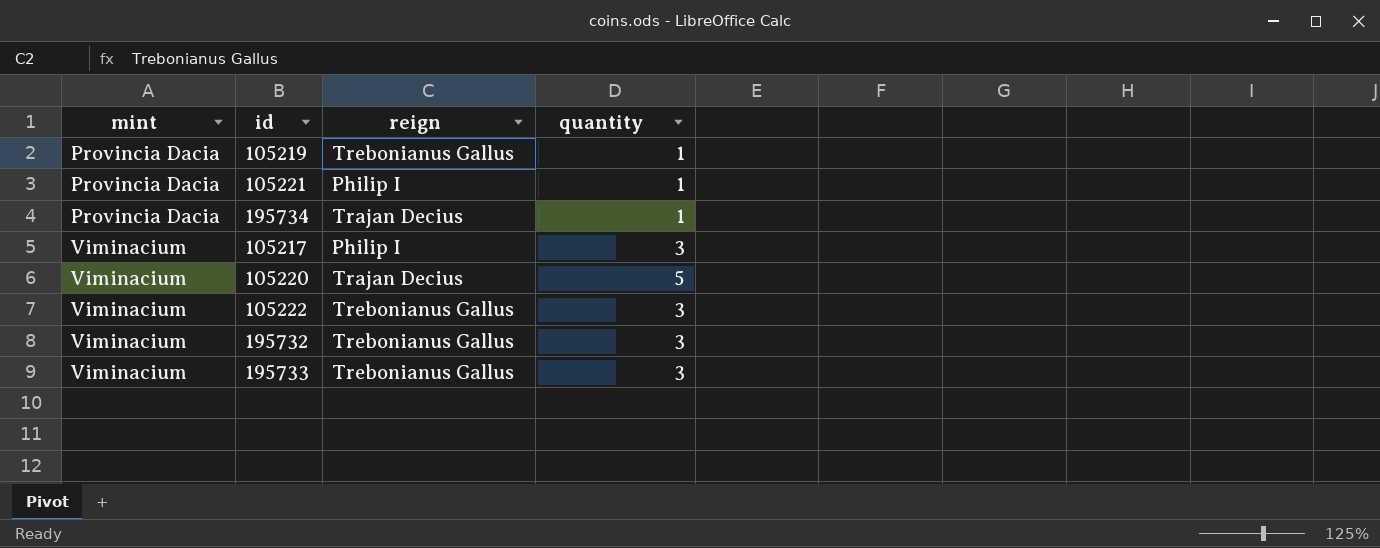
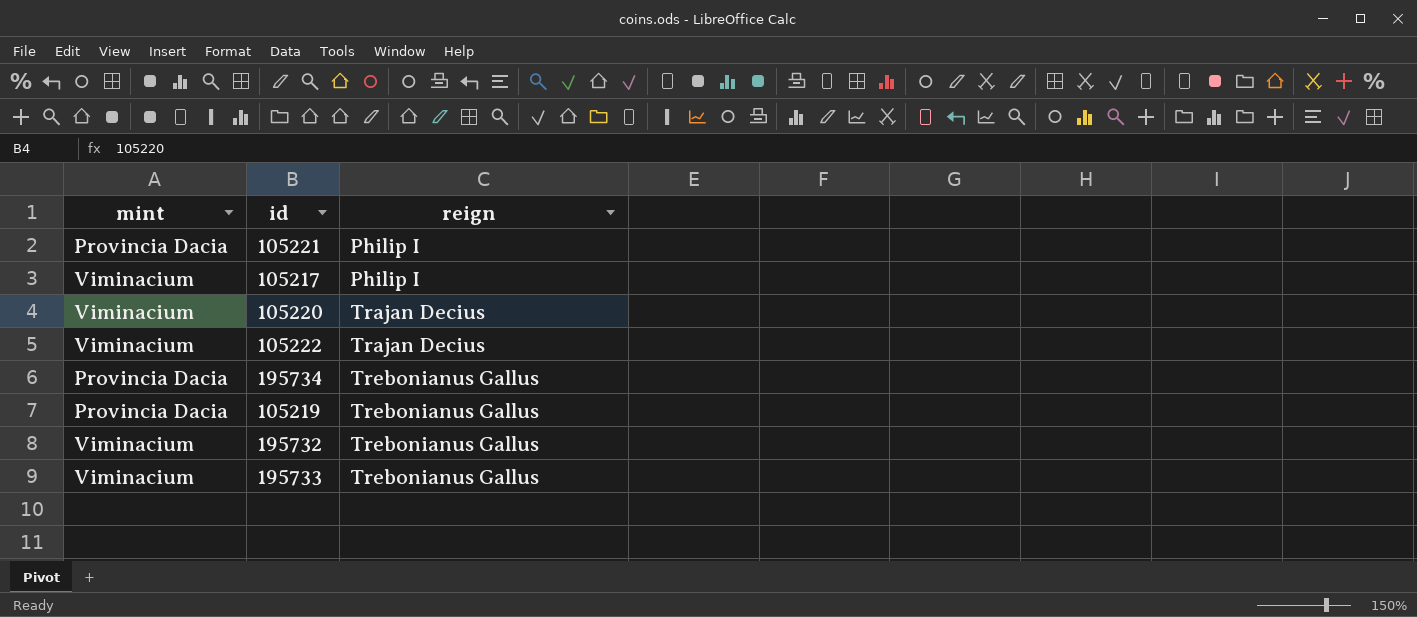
row order: mint ascending -> reign ascending
column quantity | position: 4 -> none
105222 | reign: Trebonianus Gallus -> Trajan Decius
195734 | reign: Trajan Decius -> Trebonianus Gallus

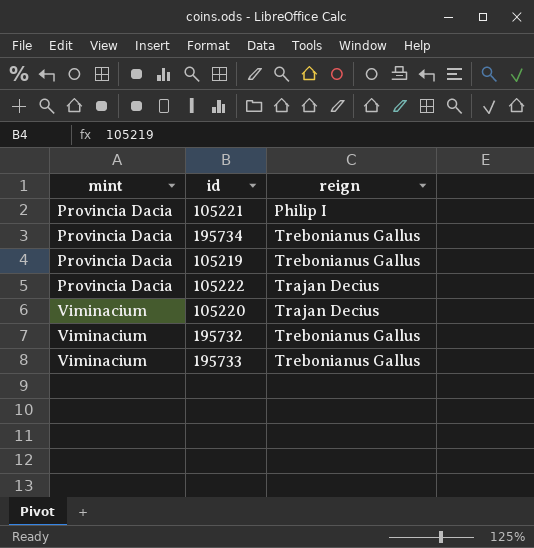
row order: reign ascending -> mint ascending
row 105217: Viminacium | Philip I -> none
105222 | mint: Viminacium -> Provincia Dacia

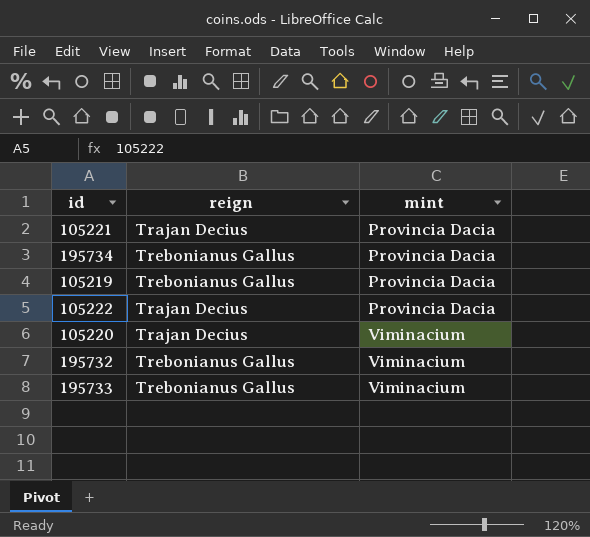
column mint | position: 1 -> 3
105221 | reign: Philip I -> Trajan Decius

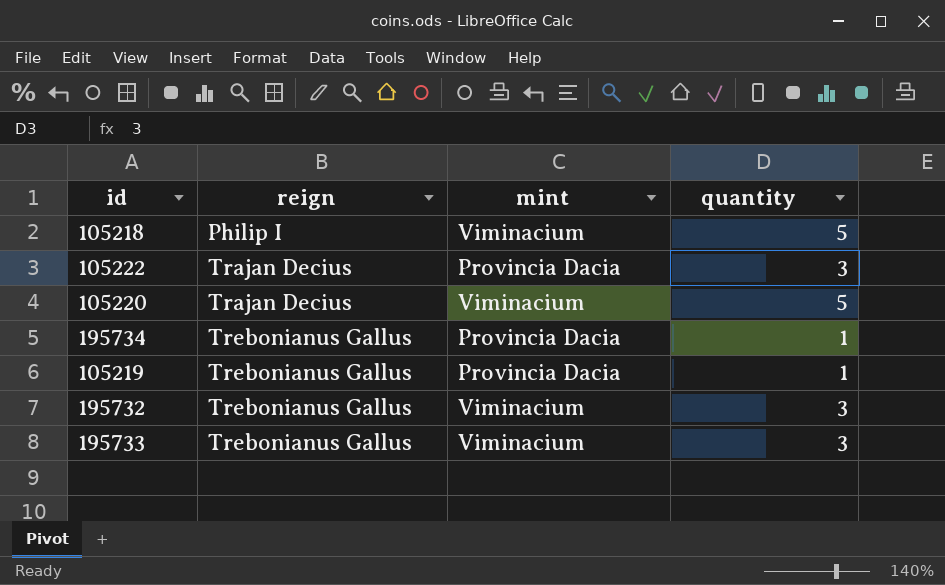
row order: mint ascending -> reign ascending
column quantity | position: none -> 4
row 105221: Trajan Decius | Provincia Dacia -> none
row 105218: none -> Philip I | Viminacium | 5

